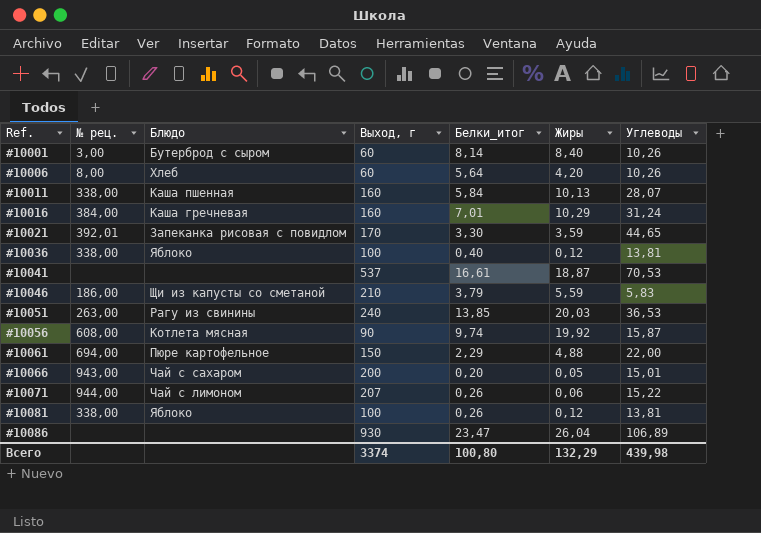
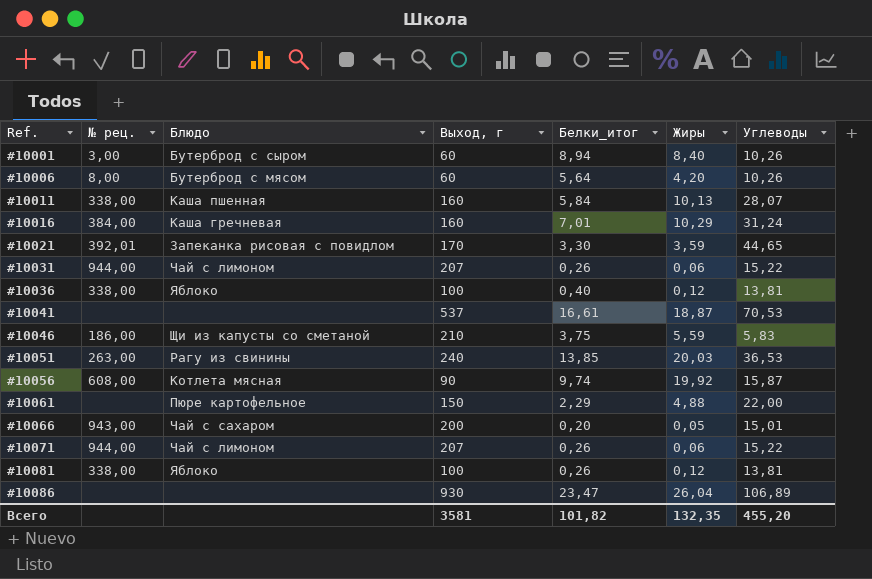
#10001 | Белки_итог: 8,14 -> 8,94
#10006 | Блюдо: Хлеб -> Бутерброд с мясом
row #10031: none -> 944,00 | Чай с лимоном | 207 | 0,26 | 0,06 | 15,22
#10046 | Белки_итог: 3,79 -> 3,75
#10061 | № рец.: 694,00 -> none
Всего | Выход, г: 3374 -> 3581
Всего | Белки_итог: 100,80 -> 101,82
Всего | Жиры: 132,29 -> 132,35
Всего | Углеводы: 439,98 -> 455,20

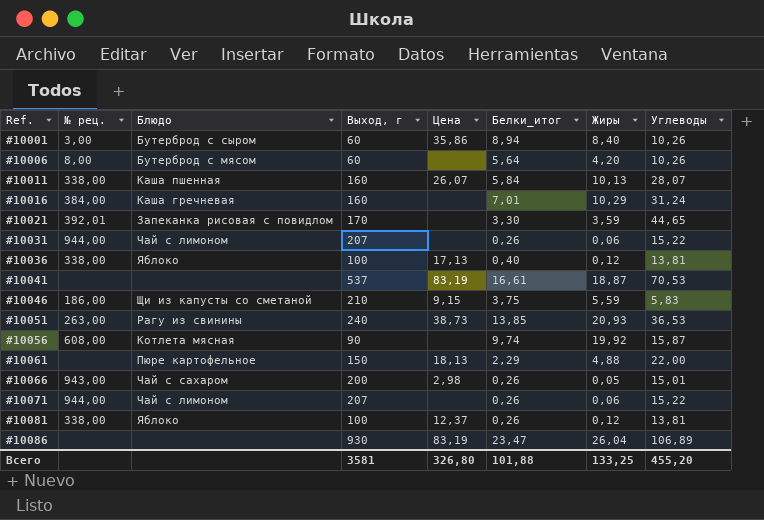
column Цена | position: none -> 5
#10051 | Жиры: 20,03 -> 20,93
#10066 | Белки_итог: 0,20 -> 0,26
Всего | Белки_итог: 101,82 -> 101,88
Всего | Жиры: 132,35 -> 133,25

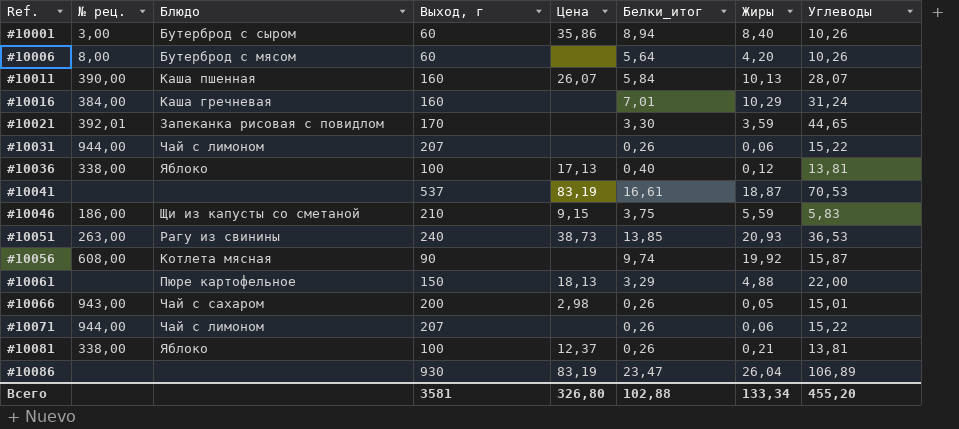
#10011 | № рец.: 338,00 -> 390,00
#10061 | Белки_итог: 2,29 -> 3,29
#10081 | Жиры: 0,12 -> 0,21
Всего | Белки_итог: 101,88 -> 102,88
Всего | Жиры: 133,25 -> 133,34

